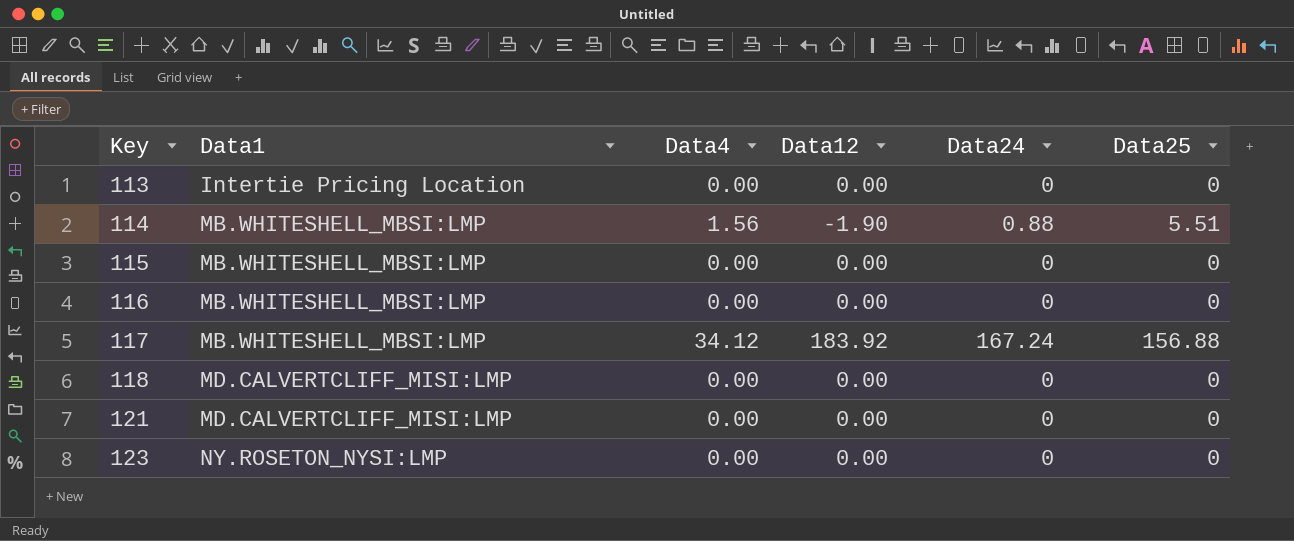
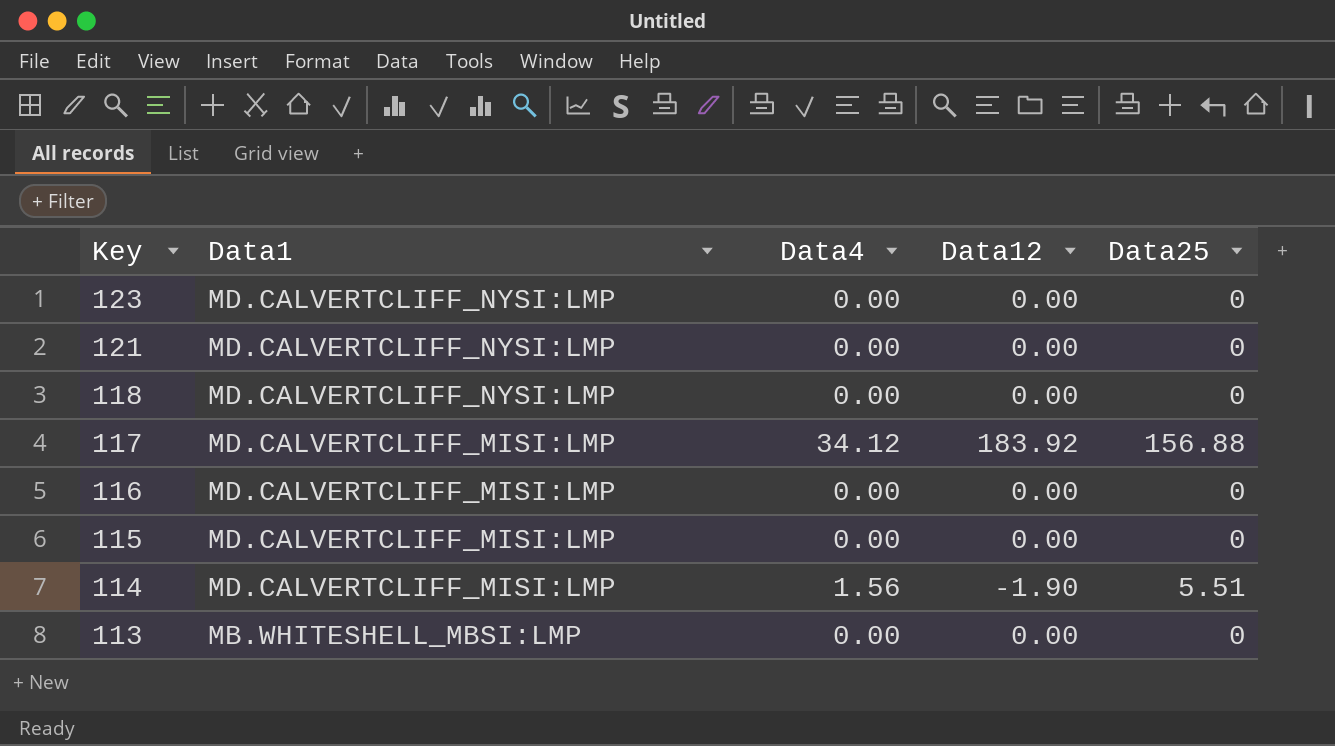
row order: Key ascending -> Key descending
column Data24 | position: 5 -> none
123 | Data1: NY.ROSETON_NYSI:LMP -> MD.CALVERTCLIFF_NYSI:LMP
121 | Data1: MD.CALVERTCLIFF_MISI:LMP -> MD.CALVERTCLIFF_NYSI:LMP
118 | Data1: MD.CALVERTCLIFF_MISI:LMP -> MD.CALVERTCLIFF_NYSI:LMP
117 | Data1: MB.WHITESHELL_MBSI:LMP -> MD.CALVERTCLIFF_MISI:LMP
116 | Data1: MB.WHITESHELL_MBSI:LMP -> MD.CALVERTCLIFF_MISI:LMP
115 | Data1: MB.WHITESHELL_MBSI:LMP -> MD.CALVERTCLIFF_MISI:LMP
114 | Data1: MB.WHITESHELL_MBSI:LMP -> MD.CALVERTCLIFF_MISI:LMP
113 | Data1: Intertie Pricing Location -> MB.WHITESHELL_MBSI:LMP

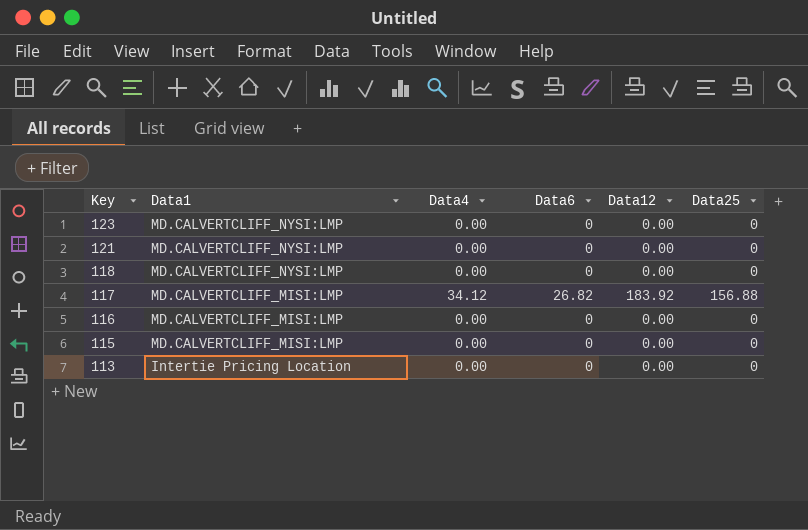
column Data6 | position: none -> 4
row 114: MD.CALVERTCLIFF_MISI:LMP | 1.56 | -1.90 | 5.51 -> none
113 | Data1: MB.WHITESHELL_MBSI:LMP -> Intertie Pricing Location

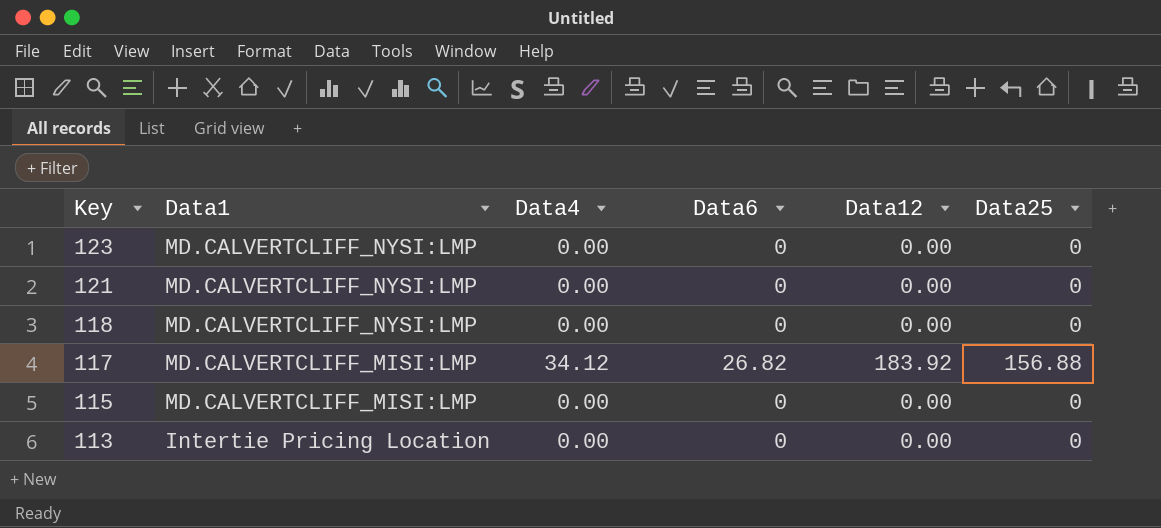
row 116: MD.CALVERTCLIFF_MISI:LMP | 0.00 | 0 | 0.00 | 0 -> none

